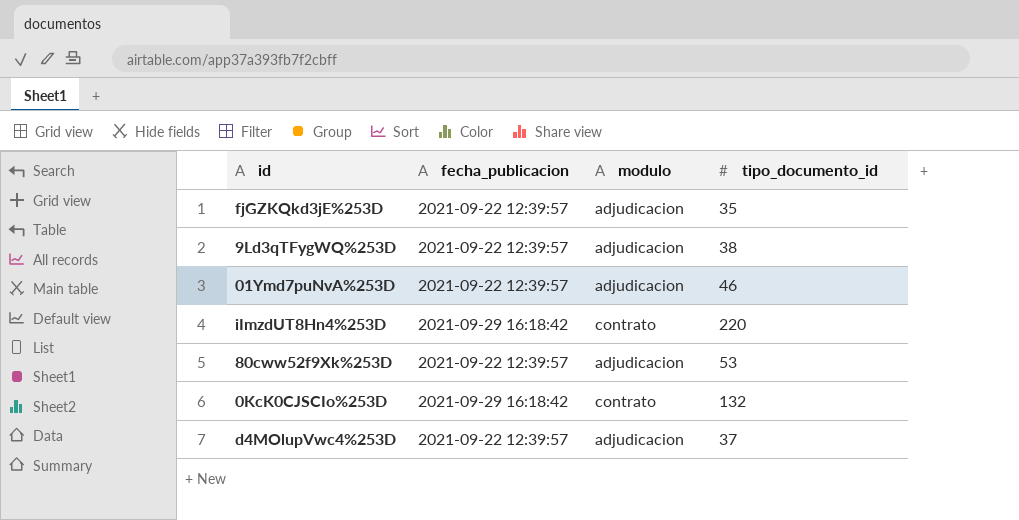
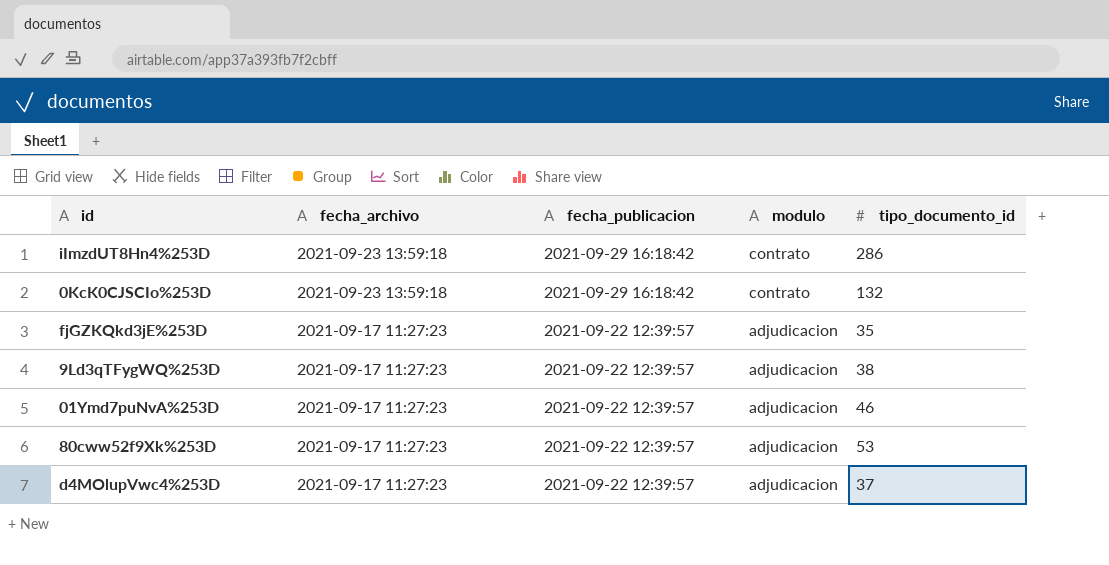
row order: none -> fecha_archivo descending
column fecha_archivo | position: none -> 2
iImzdUT8Hn4%253D | tipo_documento_id: 220 -> 286

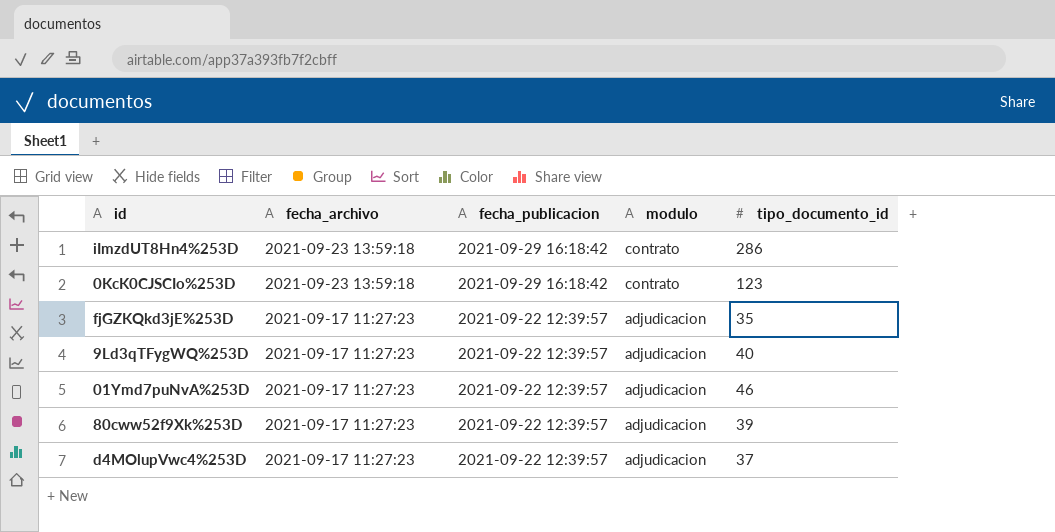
0KcK0CJSCIo%253D | tipo_documento_id: 132 -> 123
9Ld3qTFygWQ%253D | tipo_documento_id: 38 -> 40
80cww52f9Xk%253D | tipo_documento_id: 53 -> 39

